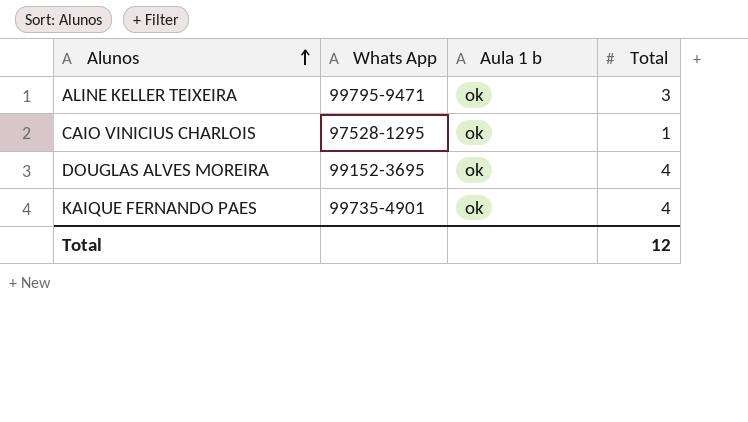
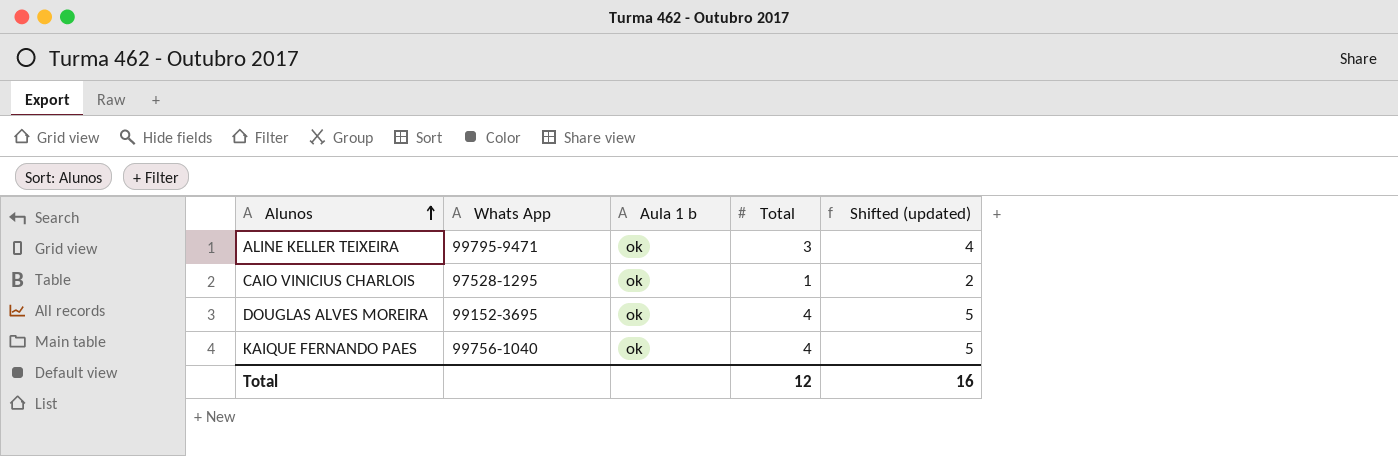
column Shifted (updated) | formula: none -> [Total] + 1
KAIQUE FERNANDO PAES | Whats App: 99735-4901 -> 99756-1040

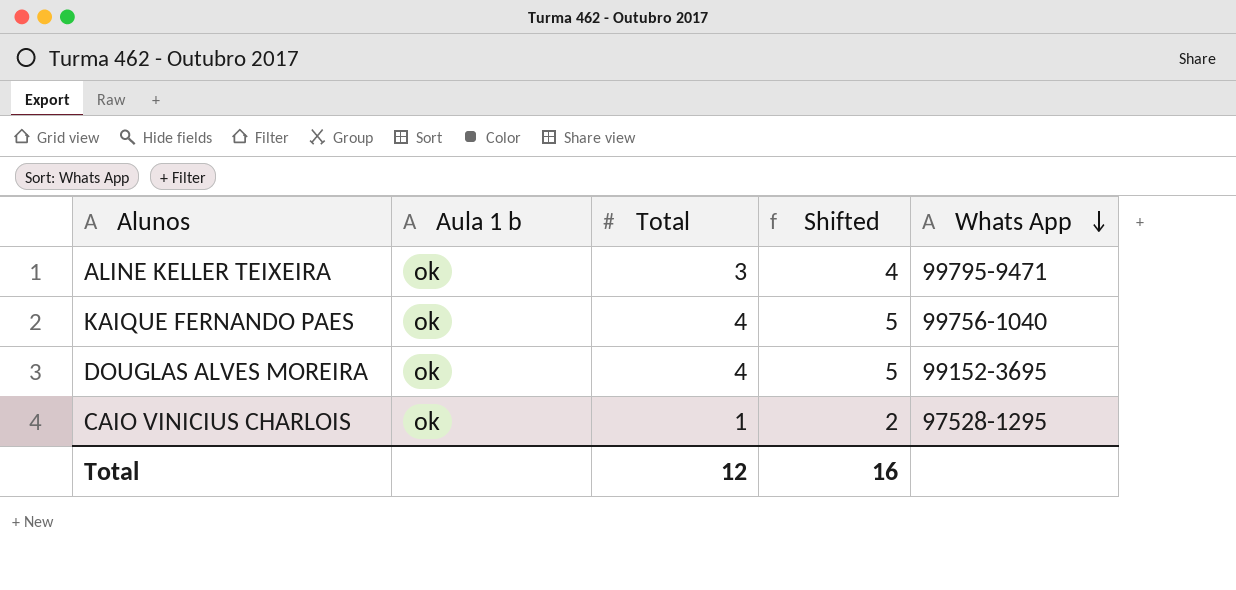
row order: Alunos ascending -> Whats App descending
column name: Shifted (updated) -> Shifted
column Whats App | position: 2 -> 5

